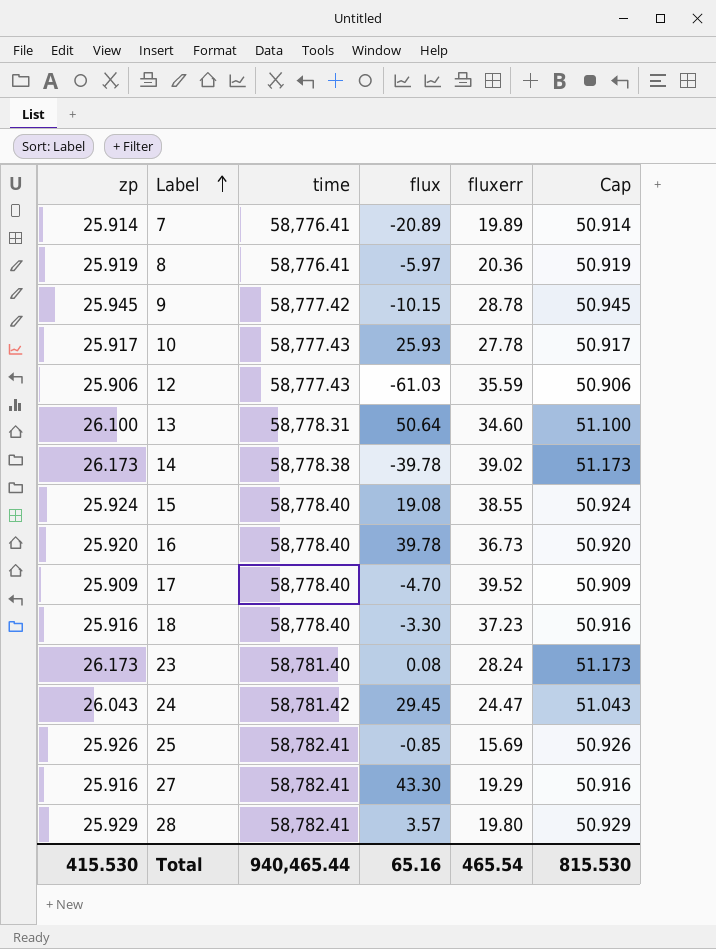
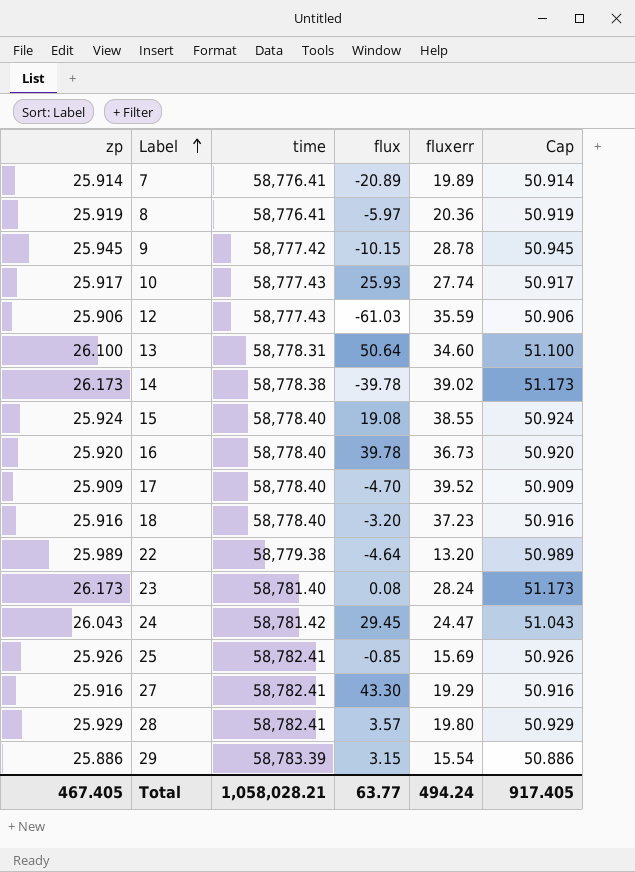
10 | fluxerr: 27.78 -> 27.74
18 | flux: -3.30 -> -3.20
row 22: none -> 25.989 | 58,779.38 | -4.64 | 13.20 | 50.989
row 29: none -> 25.886 | 58,783.39 | 3.15 | 15.54 | 50.886
Total | zp: 415.530 -> 467.405
Total | time: 940,465.44 -> 1,058,028.21
Total | flux: 65.16 -> 63.77
Total | fluxerr: 465.54 -> 494.24
Total | Cap: 815.530 -> 917.405

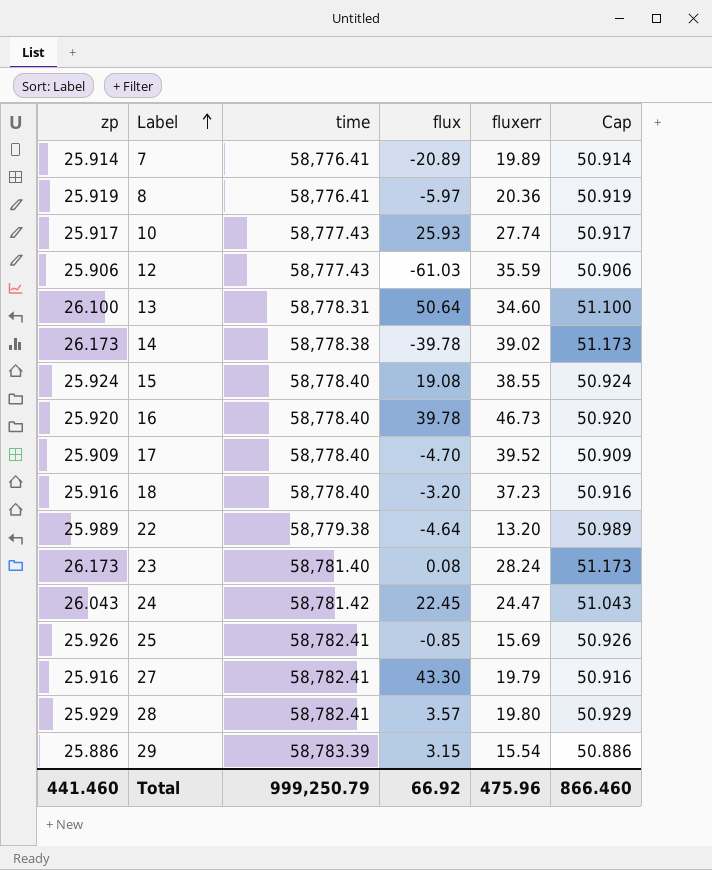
row 9: 25.945 | 58,777.42 | -10.15 | 28.78 | 50.945 -> none
16 | fluxerr: 36.73 -> 46.73
24 | flux: 29.45 -> 22.45
27 | fluxerr: 19.29 -> 19.79
Total | zp: 467.405 -> 441.460
Total | time: 1,058,028.21 -> 999,250.79
Total | flux: 63.77 -> 66.92
Total | fluxerr: 494.24 -> 475.96
Total | Cap: 917.405 -> 866.460

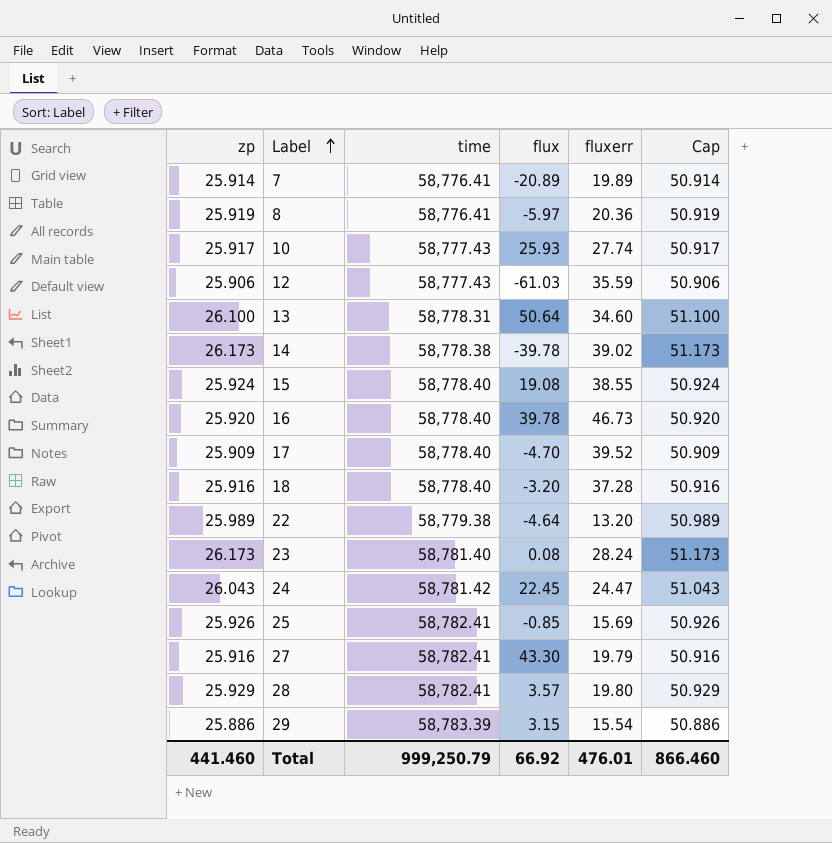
18 | fluxerr: 37.23 -> 37.28
Total | fluxerr: 475.96 -> 476.01

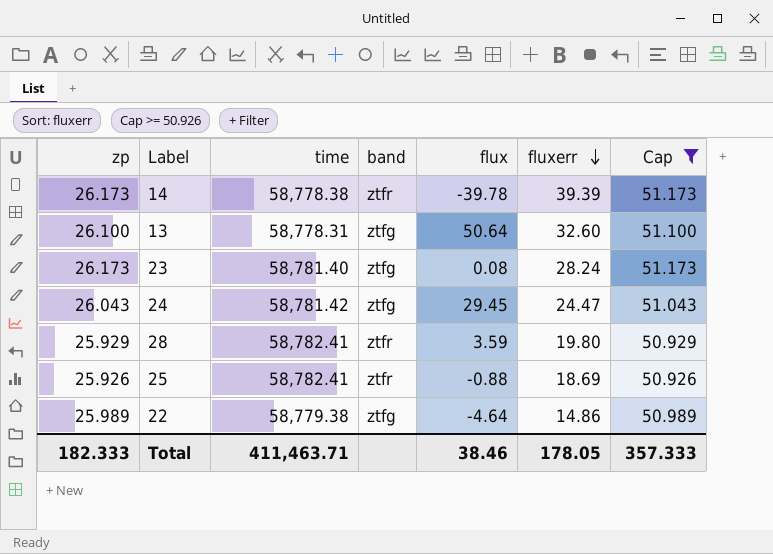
filter: none -> Cap >= 50.926
row order: Label ascending -> fluxerr descending
column band | position: none -> 4
14 | fluxerr: 39.02 -> 39.39
13 | fluxerr: 34.60 -> 32.60
24 | flux: 22.45 -> 29.45
28 | flux: 3.57 -> 3.59
25 | flux: -0.85 -> -0.88
25 | fluxerr: 15.69 -> 18.69
22 | fluxerr: 13.20 -> 14.86
Total | zp: 441.460 -> 182.333
Total | time: 999,250.79 -> 411,463.71
Total | flux: 66.92 -> 38.46
Total | fluxerr: 476.01 -> 178.05
Total | Cap: 866.460 -> 357.333

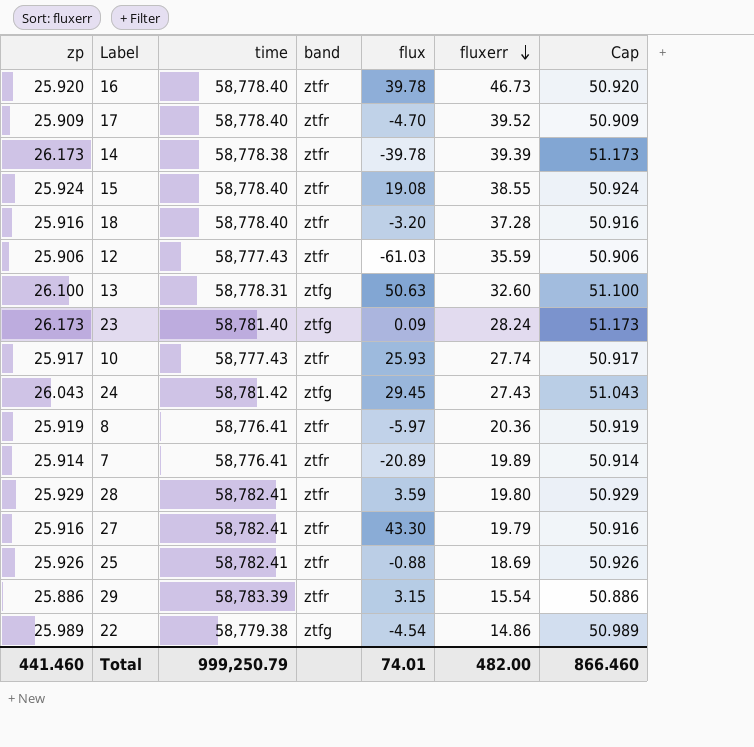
filter: Cap >= 50.926 -> none
13 | flux: 50.64 -> 50.63
23 | flux: 0.08 -> 0.09
24 | fluxerr: 24.47 -> 27.43
22 | flux: -4.64 -> -4.54
Total | zp: 182.333 -> 441.460
Total | time: 411,463.71 -> 999,250.79
Total | flux: 38.46 -> 74.01
Total | fluxerr: 178.05 -> 482.00
Total | Cap: 357.333 -> 866.460

